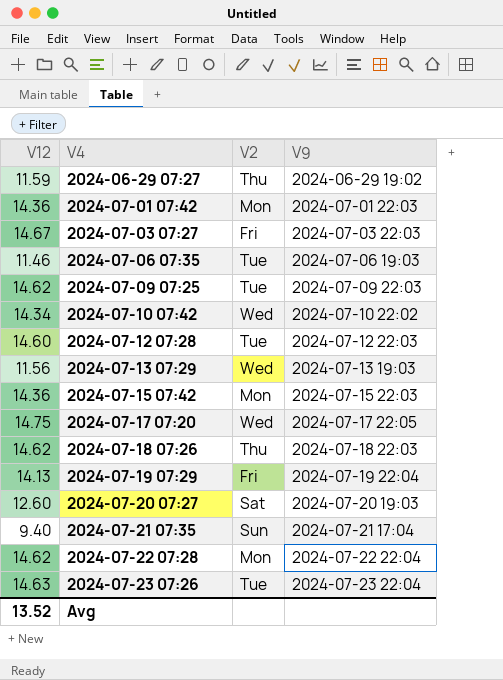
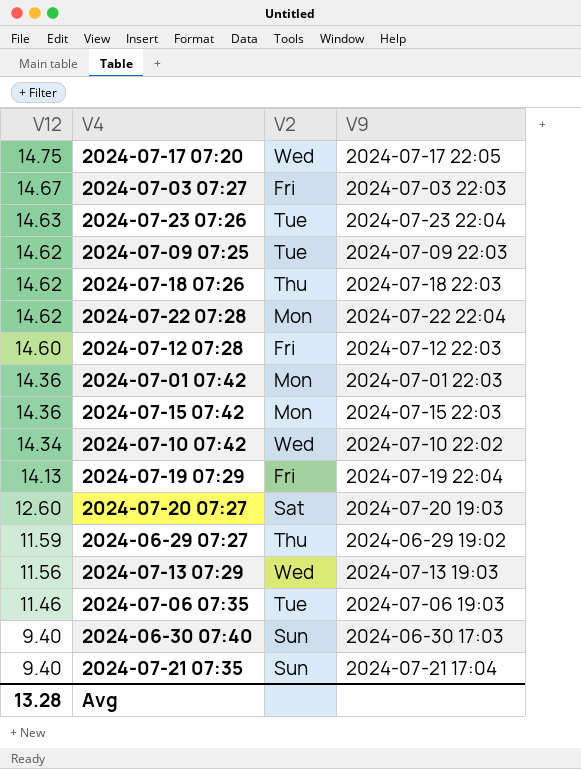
row order: V4 ascending -> V12 descending
2024-07-12 07:28 | V2: Tue -> Fri
row 2024-06-30 07:40: none -> 9.40 | Sun | 2024-06-30 17:03
Avg | V12: 13.52 -> 13.28

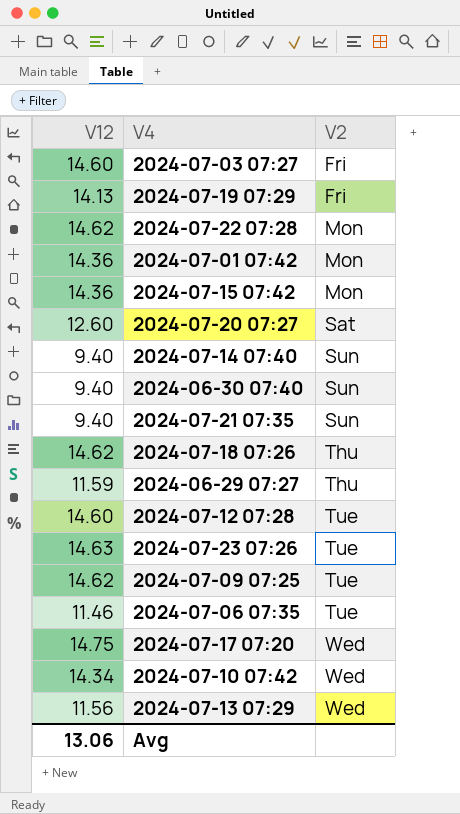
row order: V12 descending -> V2 ascending
column V9 | position: 4 -> none
2024-07-03 07:27 | V12: 14.67 -> 14.60
row 2024-07-14 07:40: none -> 9.40 | Sun
2024-07-12 07:28 | V2: Fri -> Tue
Avg | V12: 13.28 -> 13.06

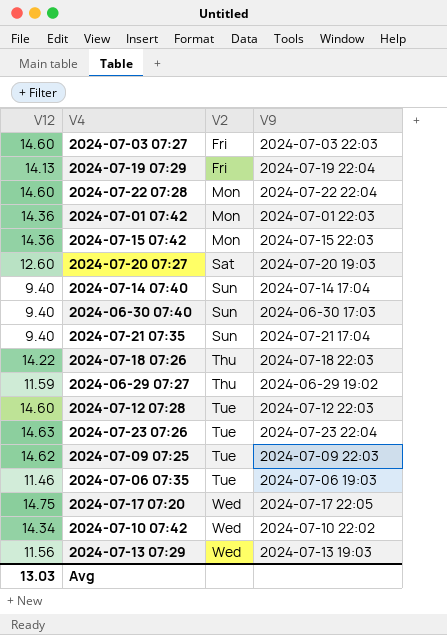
column V9 | position: none -> 4
2024-07-22 07:28 | V12: 14.62 -> 14.60
2024-07-18 07:26 | V12: 14.62 -> 14.22
Avg | V12: 13.06 -> 13.03

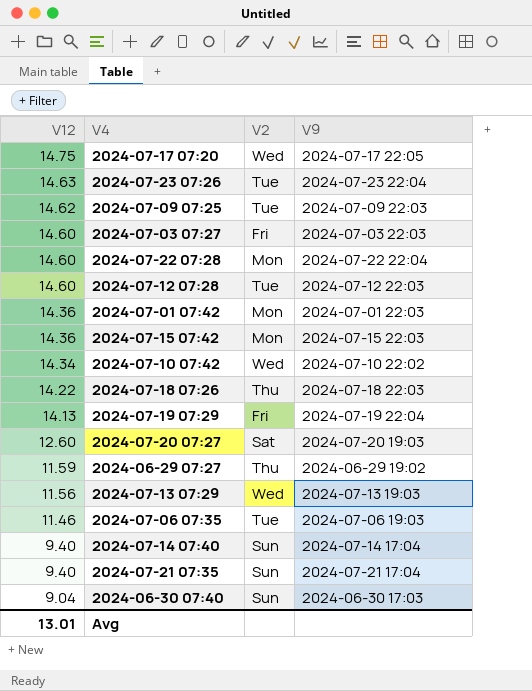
row order: V2 ascending -> V12 descending
2024-06-30 07:40 | V12: 9.40 -> 9.04
Avg | V12: 13.03 -> 13.01

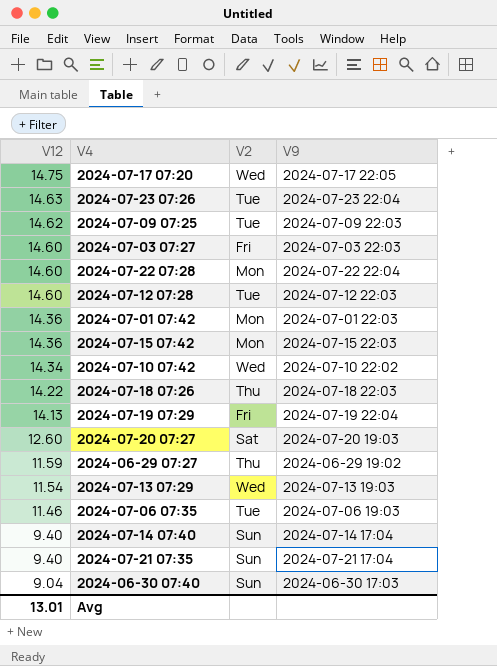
2024-07-13 07:29 | V12: 11.56 -> 11.54

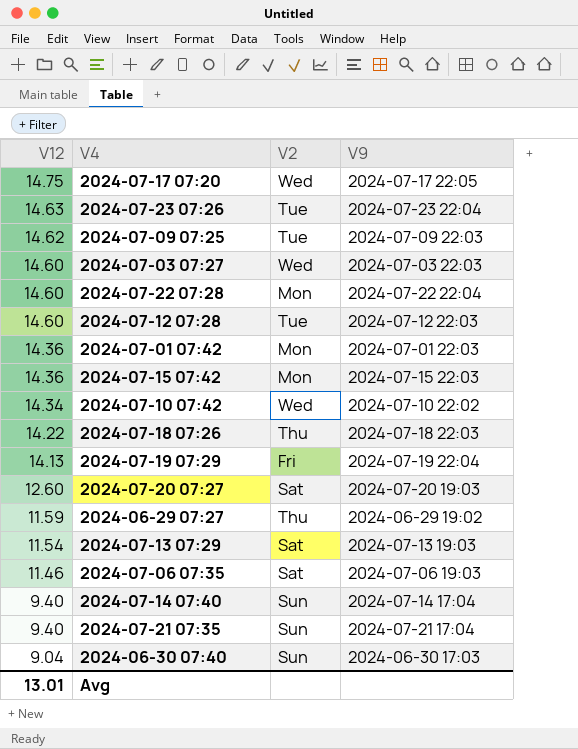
2024-07-03 07:27 | V2: Fri -> Wed
2024-07-13 07:29 | V2: Wed -> Sat
2024-07-06 07:35 | V2: Tue -> Sat

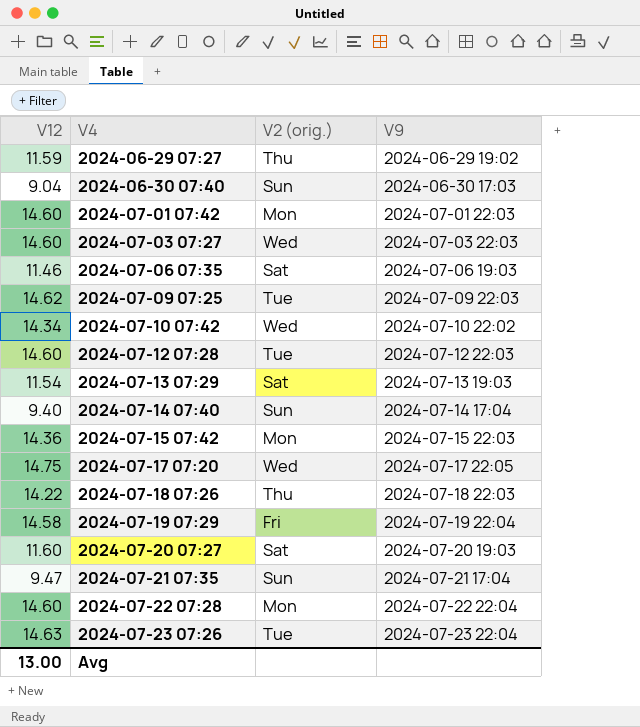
row order: V12 descending -> V4 ascending
column name: V2 -> V2 (orig.)
2024-07-01 07:42 | V12: 14.36 -> 14.60
2024-07-19 07:29 | V12: 14.13 -> 14.58
2024-07-20 07:27 | V12: 12.60 -> 11.60
2024-07-21 07:35 | V12: 9.40 -> 9.47
Avg | V12: 13.01 -> 13.00

